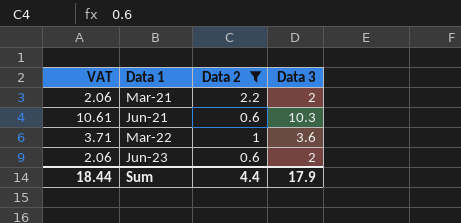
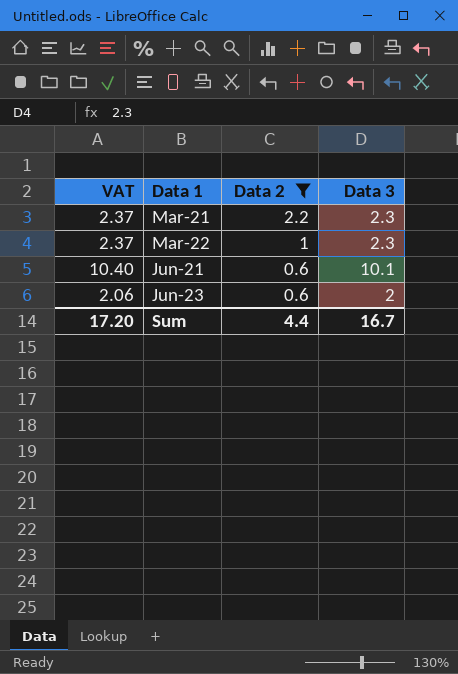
row order: Data 1 ascending -> Data 2 descending
Mar-21 | VAT: 2.06 -> 2.37
Mar-21 | Data 3: 2 -> 2.3
Mar-22 | VAT: 3.71 -> 2.37
Mar-22 | Data 3: 3.6 -> 2.3
Jun-21 | VAT: 10.61 -> 10.40
Jun-21 | Data 3: 10.3 -> 10.1
Sum | VAT: 18.44 -> 17.20
Sum | Data 3: 17.9 -> 16.7

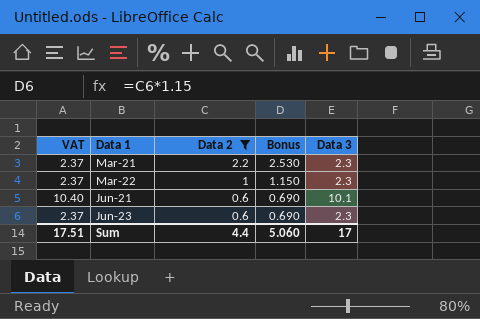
column Bonus | formula: none -> [Data 2] * 1.15
Jun-23 | VAT: 2.06 -> 2.37
Jun-23 | Data 3: 2 -> 2.3
Sum | VAT: 17.20 -> 17.51
Sum | Data 3: 16.7 -> 17

